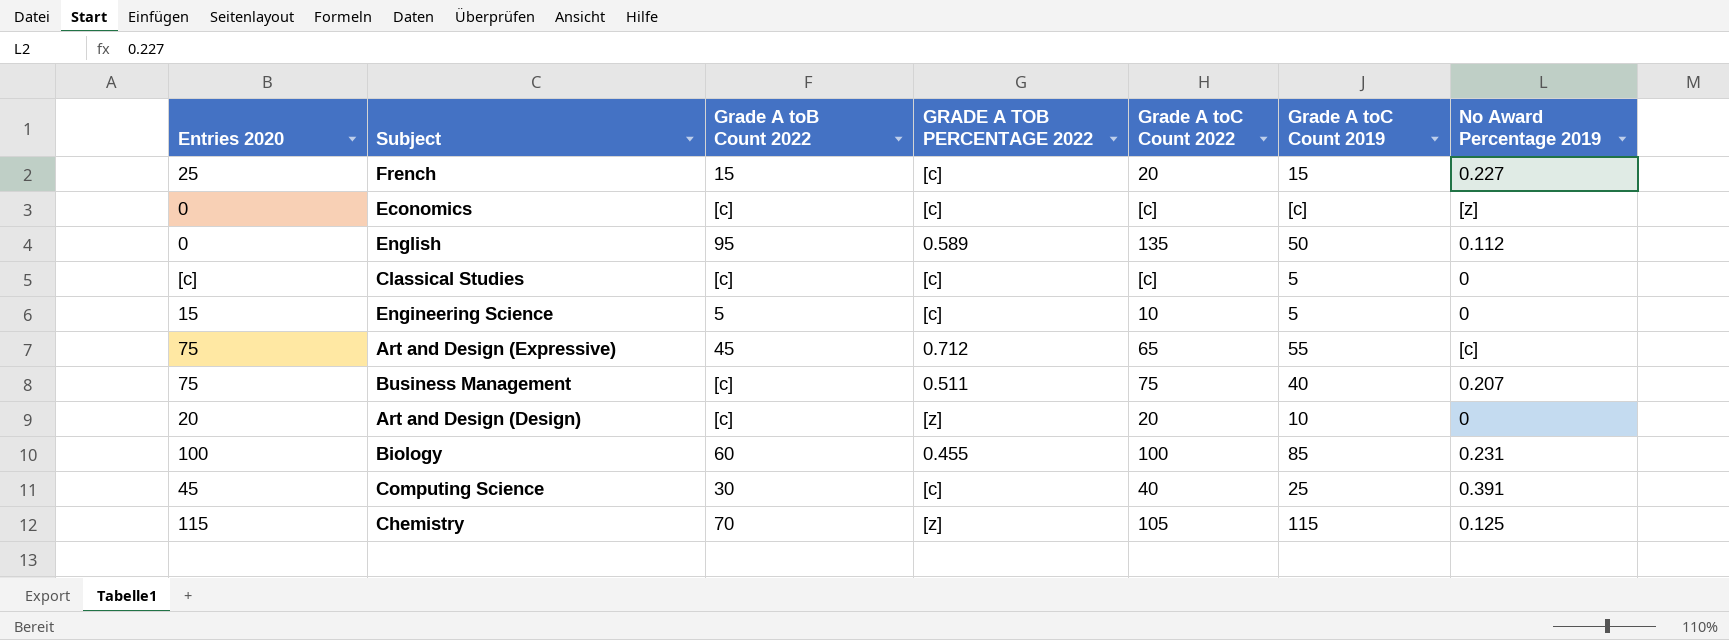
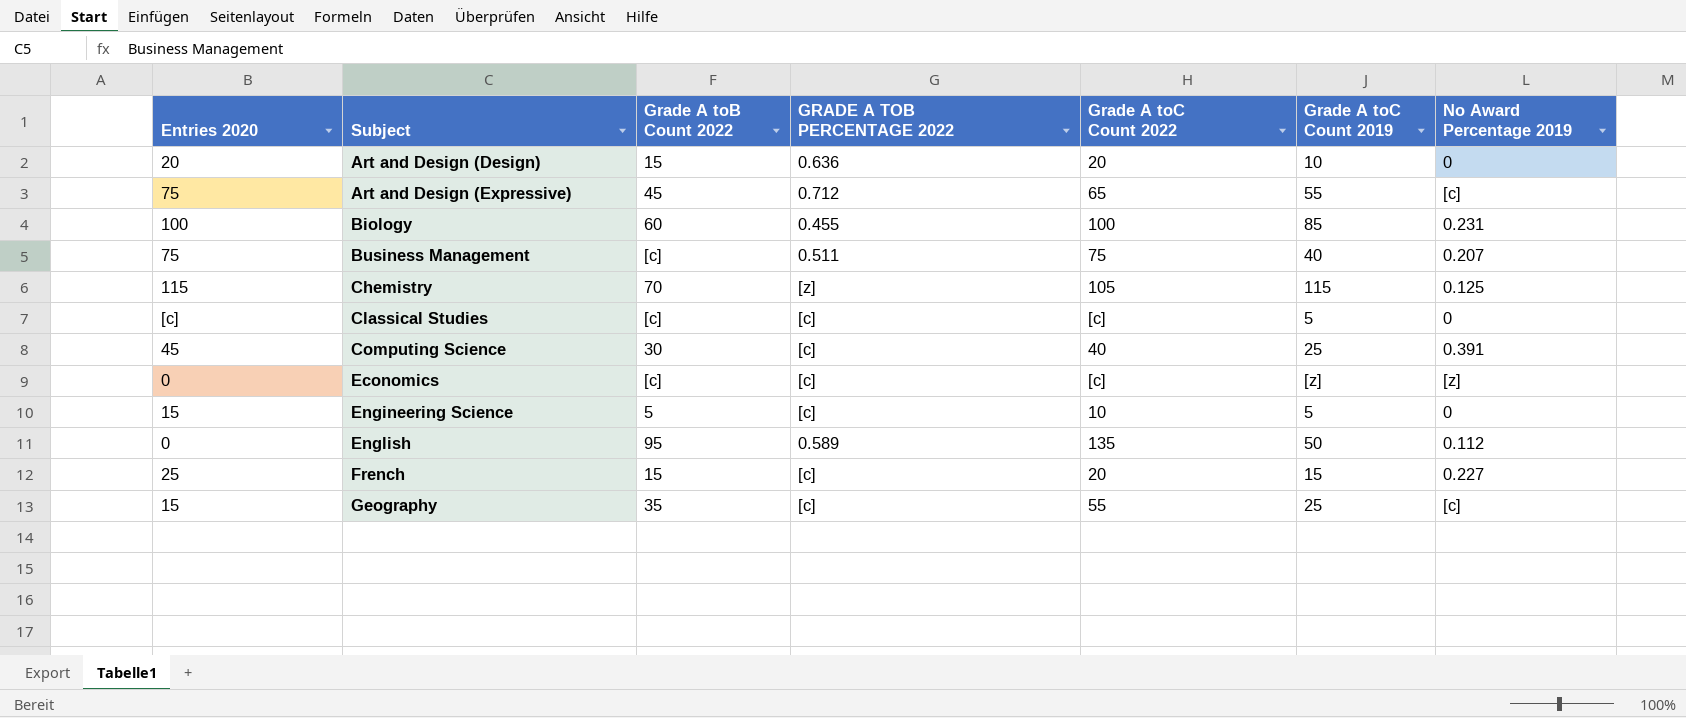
row order: none -> Subject ascending
Art and Design (Design) | Grade A toB Count 2022: [c] -> 15
Art and Design (Design) | GRADE A TOB PERCENTAGE 2022: [z] -> 0.636
Economics | Grade A toC Count 2019: [c] -> [z]
row Geography: none -> 15 | 35 | [c] | 55 | 25 | [c]

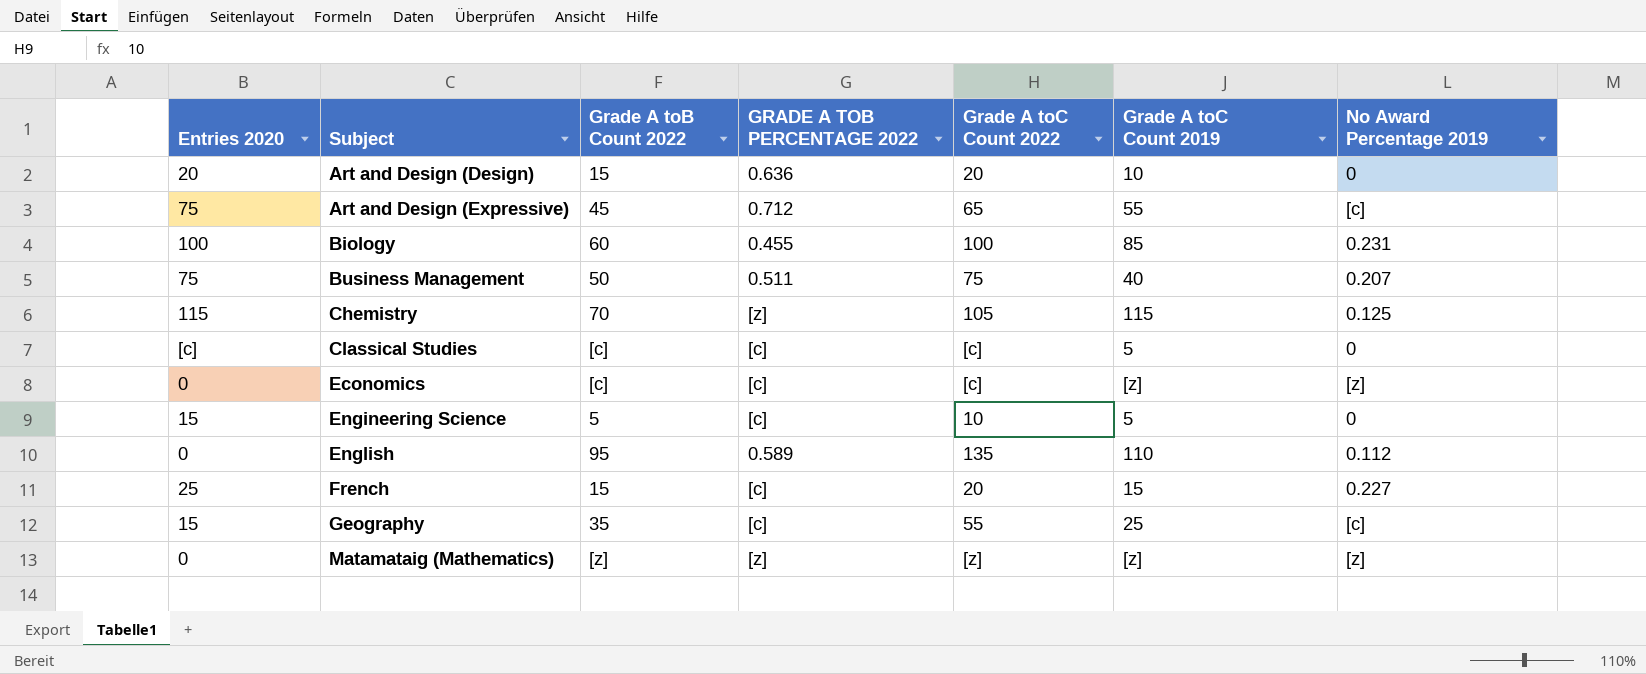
row Computing Science: 45 | 30 | [c] | 40 | 25 | 0.391 -> none
Business Management | Grade A toB Count 2022: [c] -> 50
English | Grade A toC Count 2019: 50 -> 110
row Matamataig (Mathematics): none -> 0 | [z] | [z] | [z] | [z] | [z]

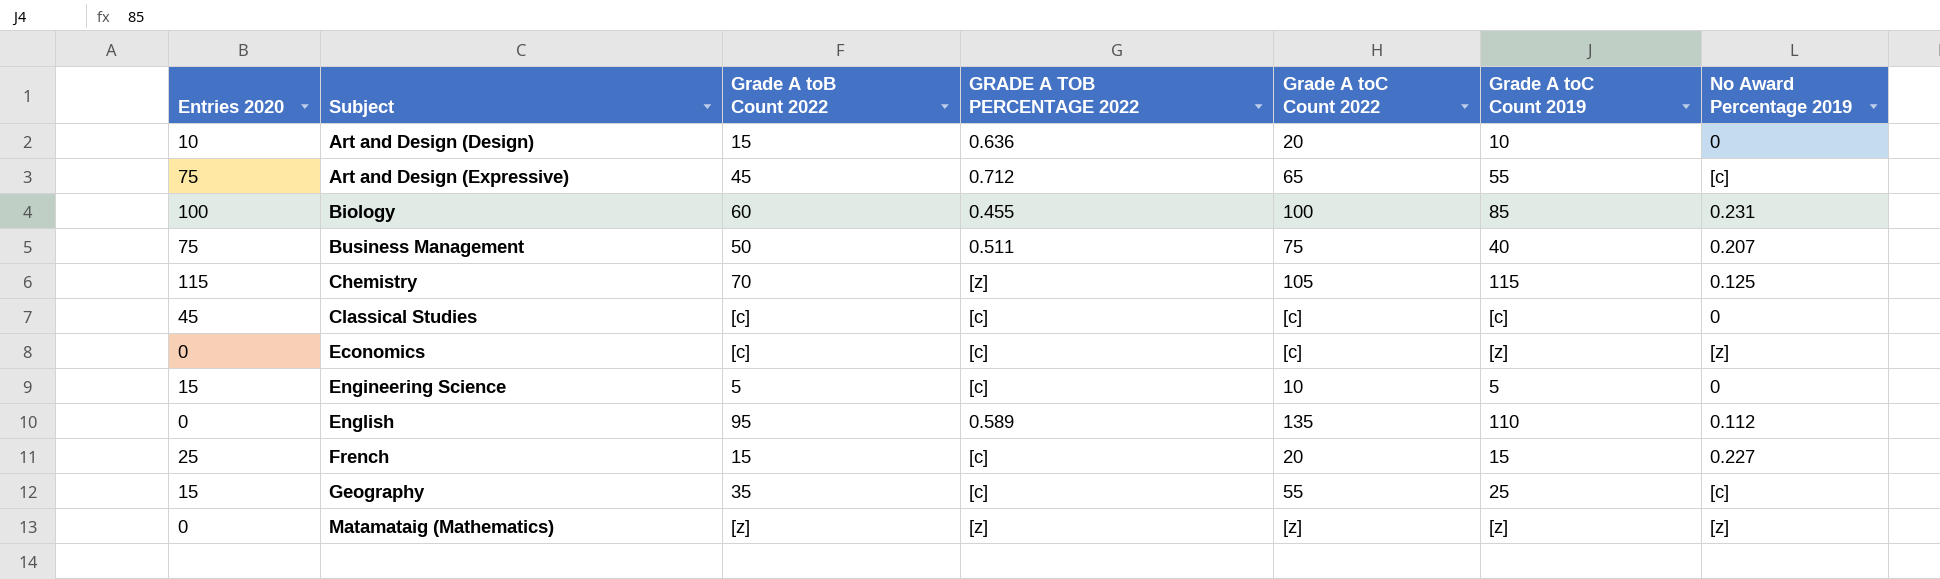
Art and Design (Design) | Entries 2020: 20 -> 10
Classical Studies | Entries 2020: [c] -> 45
Classical Studies | Grade A toC Count 2019: 5 -> [c]

